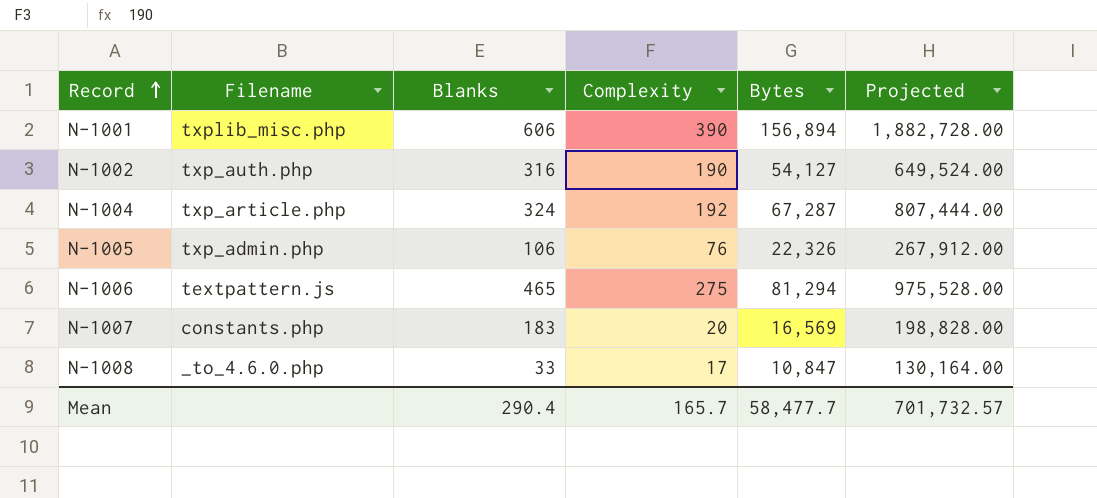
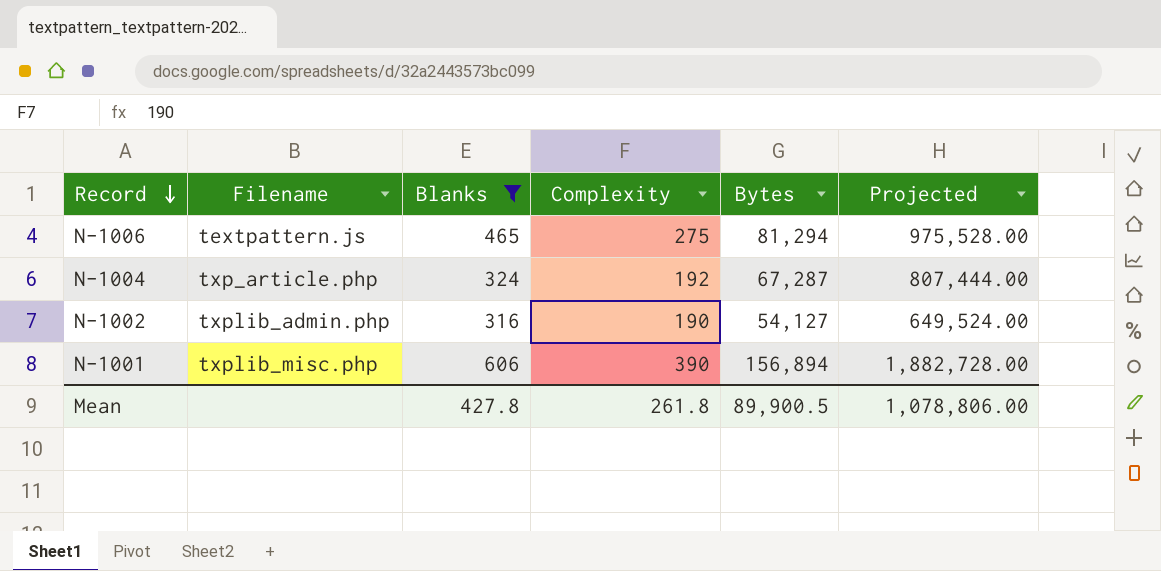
filter: none -> Blanks >= 316
row order: Record ascending -> Record descending
N-1002 | Filename: txp_auth.php -> txplib_admin.php
Mean | Blanks: 290.4 -> 427.8
Mean | Complexity: 165.7 -> 261.8
Mean | Bytes: 58,477.7 -> 89,900.5
Mean | Projected: 701,732.57 -> 1,078,806.00

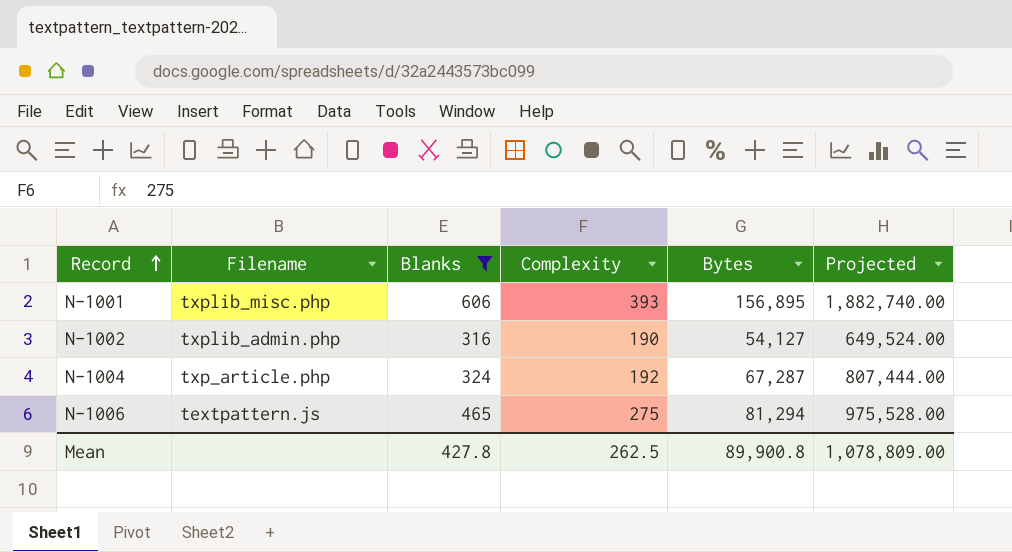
row order: Record descending -> Record ascending
N-1001 | Complexity: 390 -> 393
N-1001 | Bytes: 156,894 -> 156,895
N-1001 | Projected: 1,882,728.00 -> 1,882,740.00
Mean | Complexity: 261.8 -> 262.5
Mean | Bytes: 89,900.5 -> 89,900.8
Mean | Projected: 1,078,806.00 -> 1,078,809.00

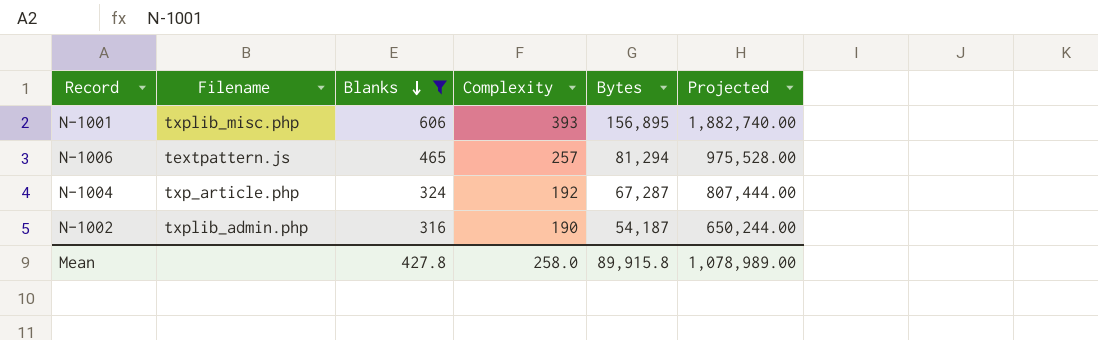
row order: Record ascending -> Blanks descending
N-1006 | Complexity: 275 -> 257
N-1002 | Bytes: 54,127 -> 54,187
N-1002 | Projected: 649,524.00 -> 650,244.00
Mean | Complexity: 262.5 -> 258.0
Mean | Bytes: 89,900.8 -> 89,915.8
Mean | Projected: 1,078,809.00 -> 1,078,989.00

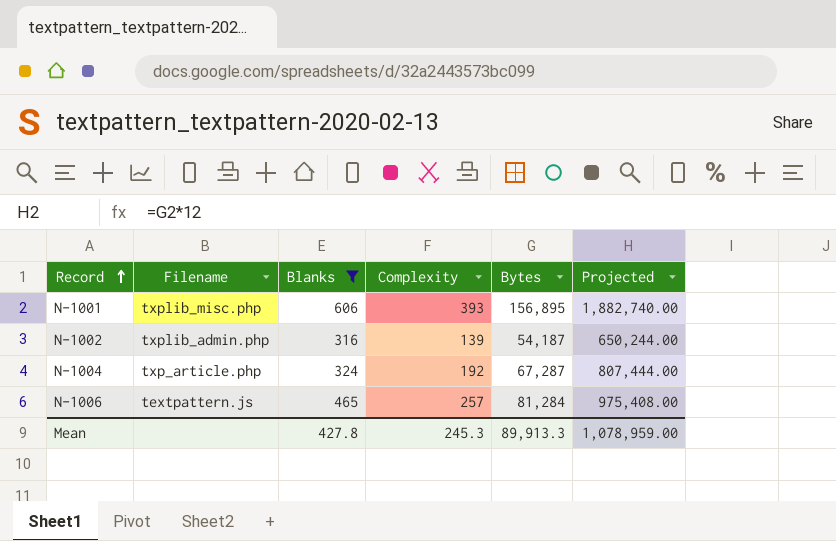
row order: Blanks descending -> Record ascending
N-1002 | Complexity: 190 -> 139
N-1006 | Bytes: 81,294 -> 81,284
N-1006 | Projected: 975,528.00 -> 975,408.00
Mean | Complexity: 258.0 -> 245.3
Mean | Bytes: 89,915.8 -> 89,913.3
Mean | Projected: 1,078,989.00 -> 1,078,959.00

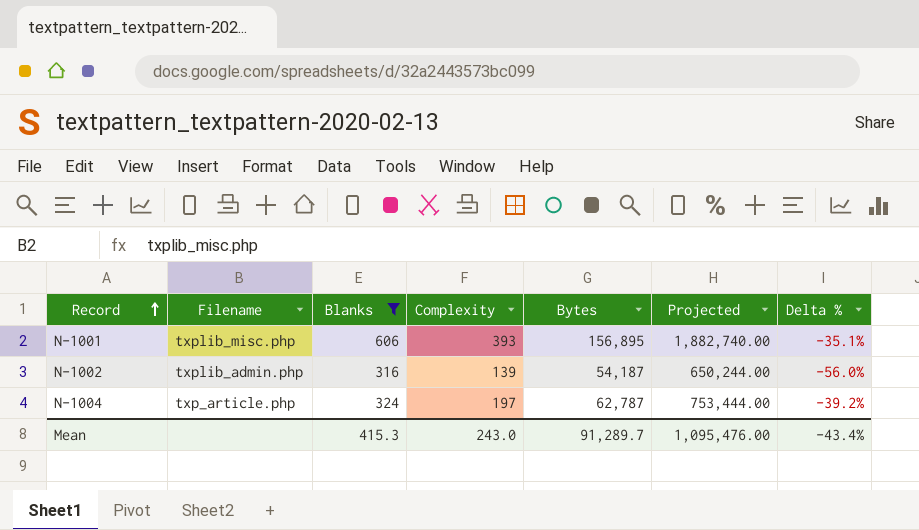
column Delta % | formula: none -> ([Complexity] - [Blanks]) / [Blanks]
row N-1006: textpattern.js | 465 | 257 | 81,284 | 975,408.00 -> none
N-1004 | Complexity: 192 -> 197
N-1004 | Bytes: 67,287 -> 62,787
N-1004 | Projected: 807,444.00 -> 753,444.00
Mean | Blanks: 427.8 -> 415.3
Mean | Complexity: 245.3 -> 243.0
Mean | Bytes: 89,913.3 -> 91,289.7
Mean | Projected: 1,078,959.00 -> 1,095,476.00

